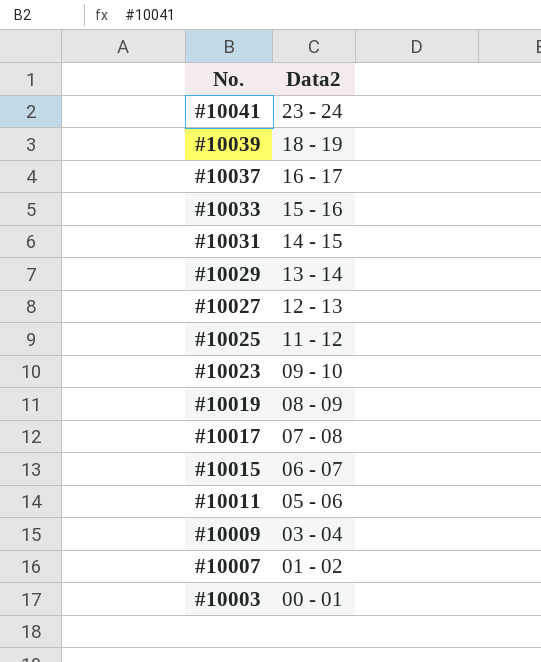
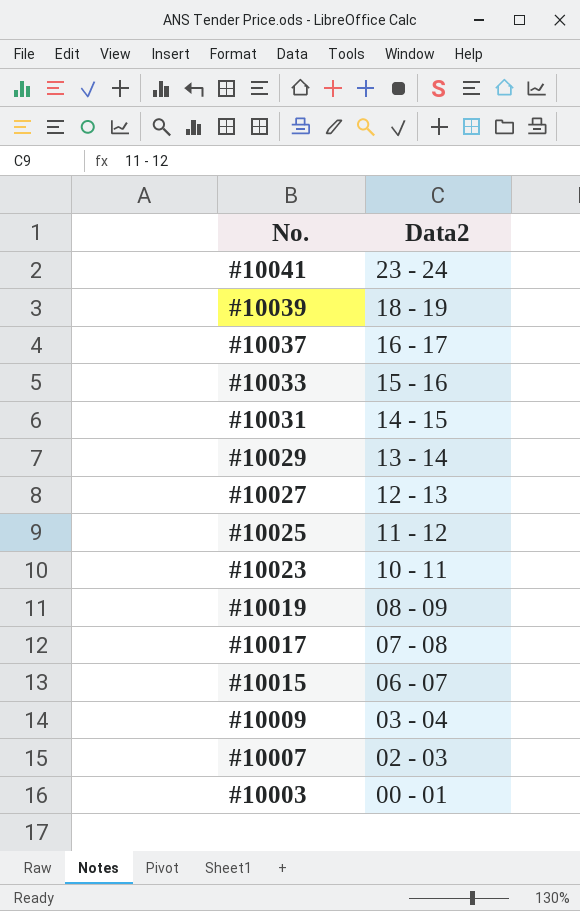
row #10011: 05 - 06 -> none
#10023 | Data2: 09 - 10 -> 10 - 11
#10007 | Data2: 01 - 02 -> 02 - 03

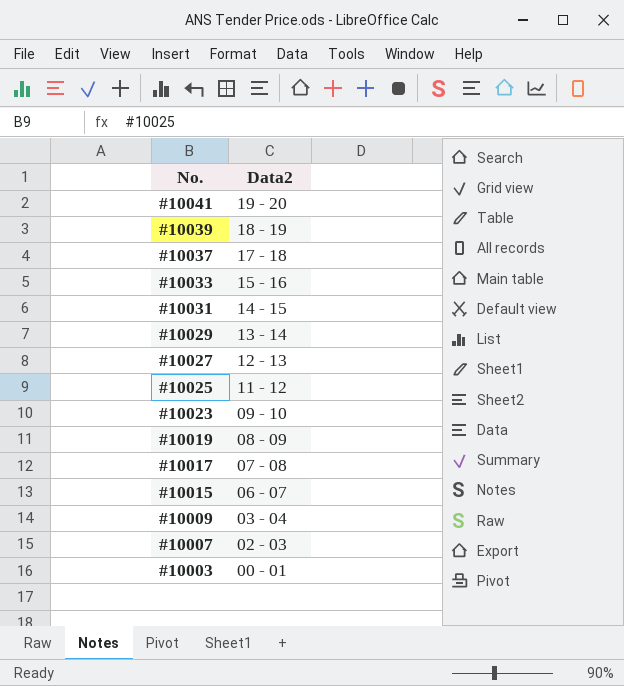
#10041 | Data2: 23 - 24 -> 19 - 20
#10037 | Data2: 16 - 17 -> 17 - 18
#10023 | Data2: 10 - 11 -> 09 - 10

